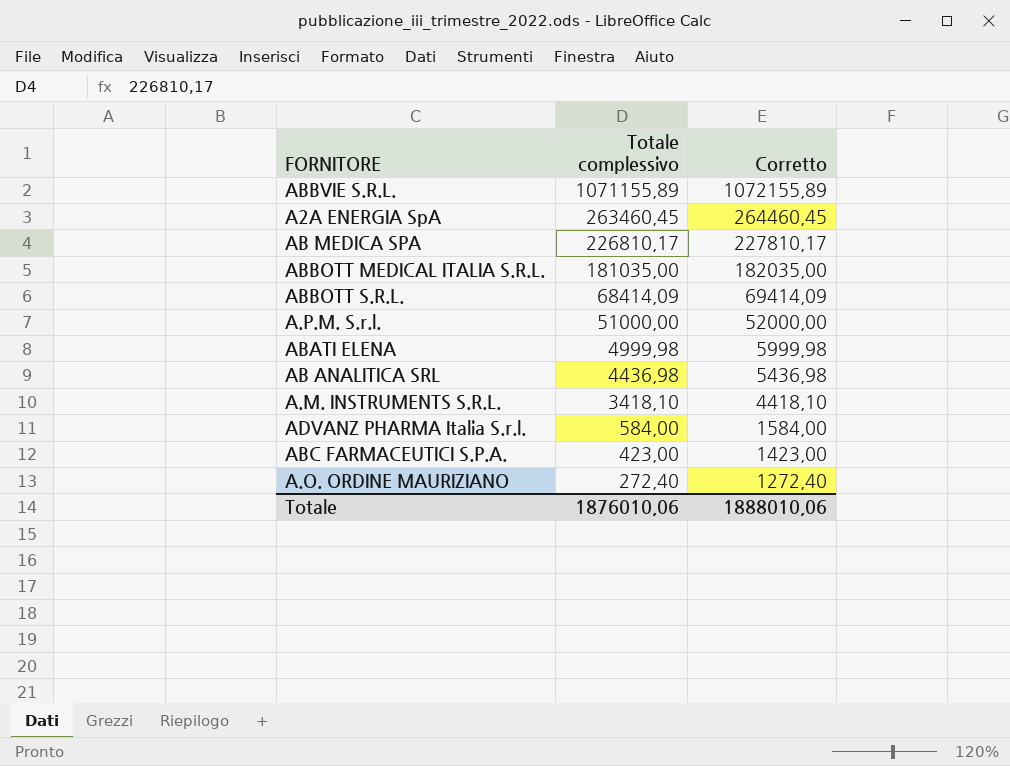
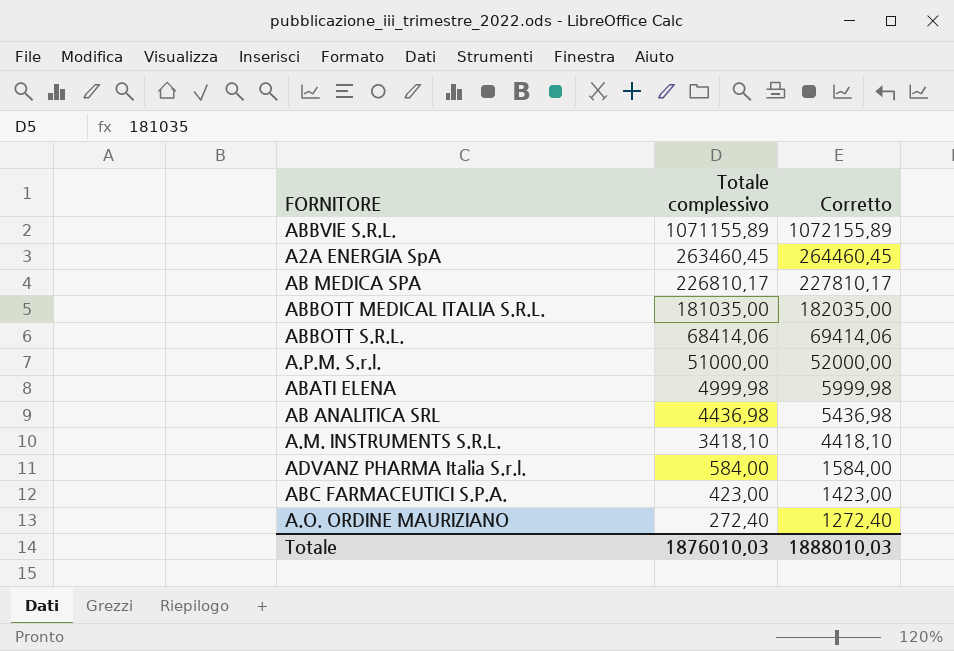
ABBOTT S.R.L. | Totale complessivo: 68414,09 -> 68414,06
ABBOTT S.R.L. | Corretto: 69414,09 -> 69414,06
Totale | Totale complessivo: 1876010,06 -> 1876010,03
Totale | Corretto: 1888010,06 -> 1888010,03

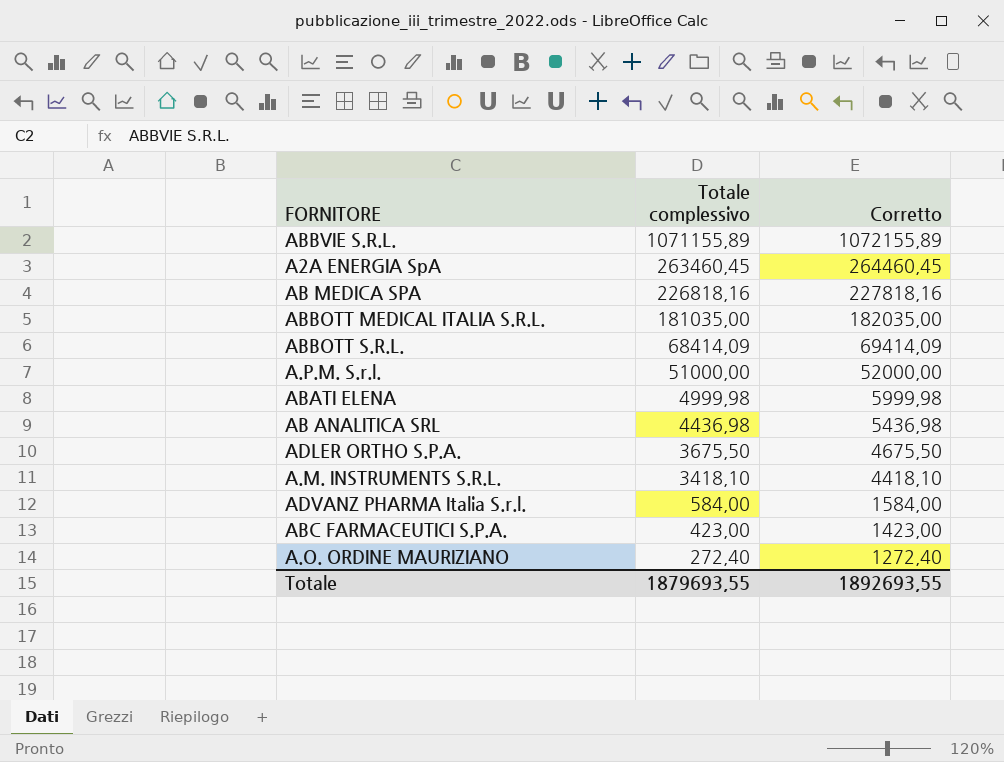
AB MEDICA SPA | Totale complessivo: 226810,17 -> 226818,16
AB MEDICA SPA | Corretto: 227810,17 -> 227818,16
ABBOTT S.R.L. | Totale complessivo: 68414,06 -> 68414,09
ABBOTT S.R.L. | Corretto: 69414,06 -> 69414,09
row ADLER ORTHO S.P.A.: none -> 3675,50 | 4675,50
Totale | Totale complessivo: 1876010,03 -> 1879693,55
Totale | Corretto: 1888010,03 -> 1892693,55

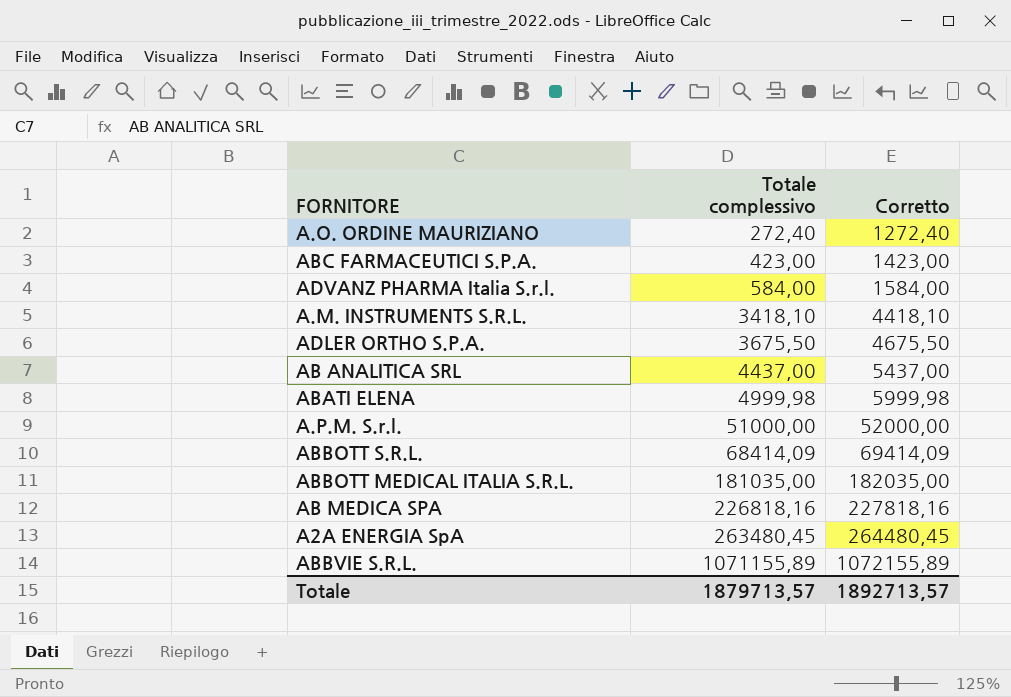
row order: Totale complessivo descending -> Totale complessivo ascending
AB ANALITICA SRL | Totale complessivo: 4436,98 -> 4437,00
AB ANALITICA SRL | Corretto: 5436,98 -> 5437,00
A2A ENERGIA SpA | Totale complessivo: 263460,45 -> 263480,45
A2A ENERGIA SpA | Corretto: 264460,45 -> 264480,45
Totale | Totale complessivo: 1879693,55 -> 1879713,57
Totale | Corretto: 1892693,55 -> 1892713,57

